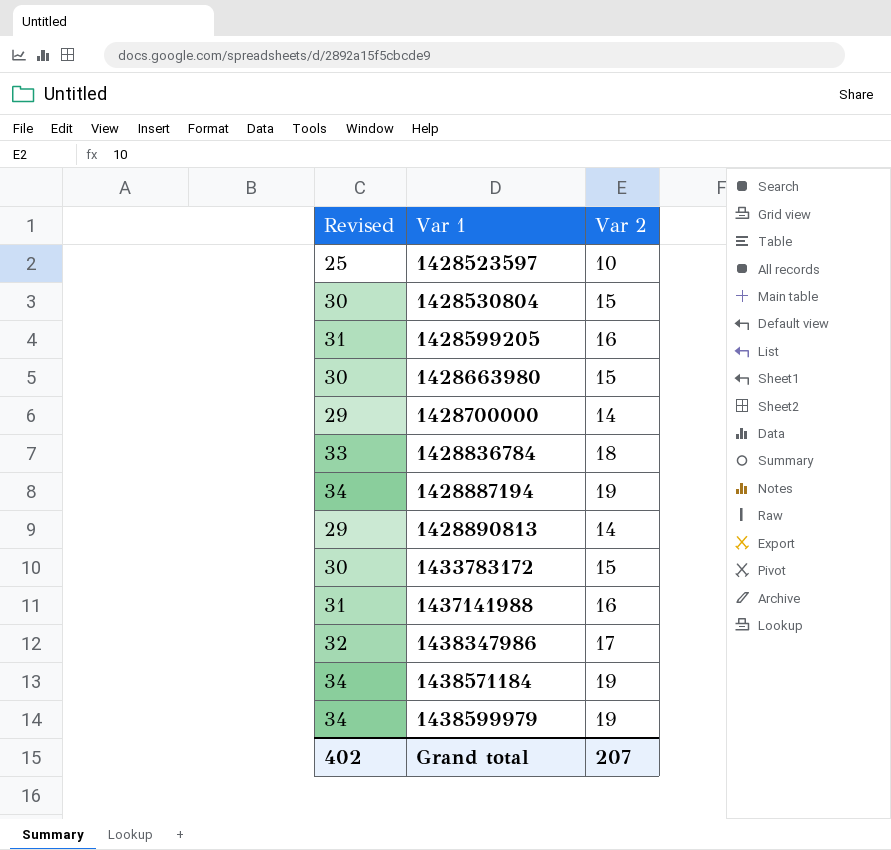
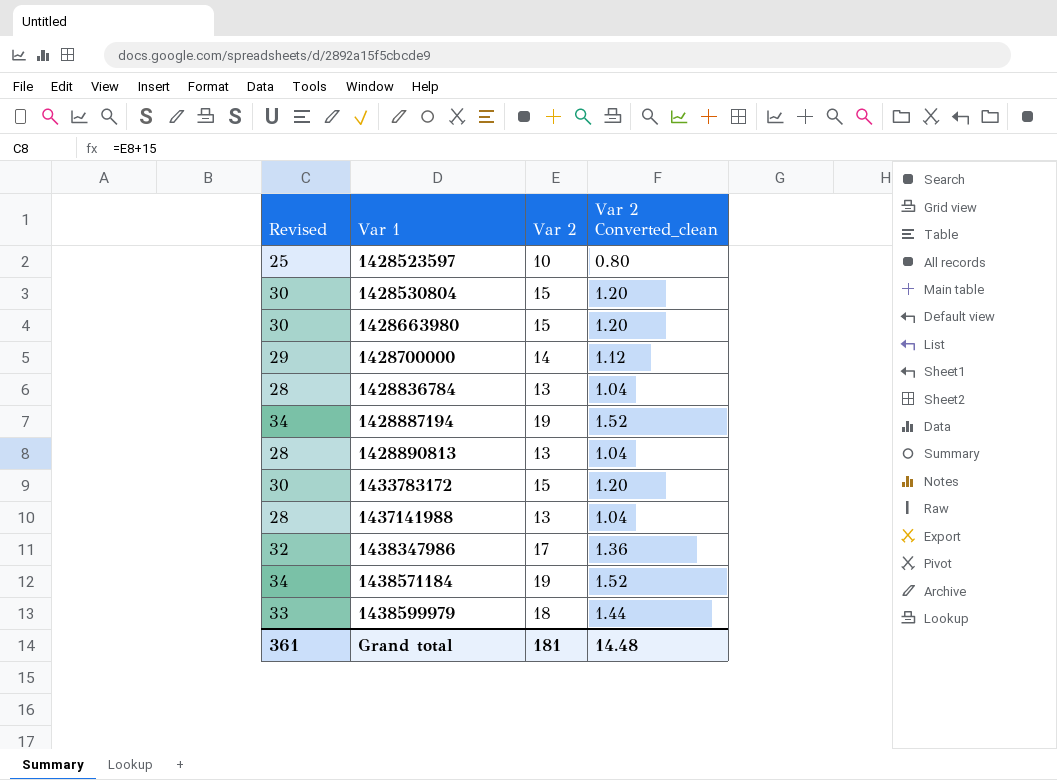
column Var 2 Converted_clean | formula: none -> [Var 2] * 0.08
row 1428599205: 31 | 16 -> none
1428836784 | Revised: 33 -> 28
1428836784 | Var 2: 18 -> 13
1428890813 | Revised: 29 -> 28
1428890813 | Var 2: 14 -> 13
1437141988 | Revised: 31 -> 28
1437141988 | Var 2: 16 -> 13
1438599979 | Revised: 34 -> 33
1438599979 | Var 2: 19 -> 18
Grand total | Revised: 402 -> 361
Grand total | Var 2: 207 -> 181

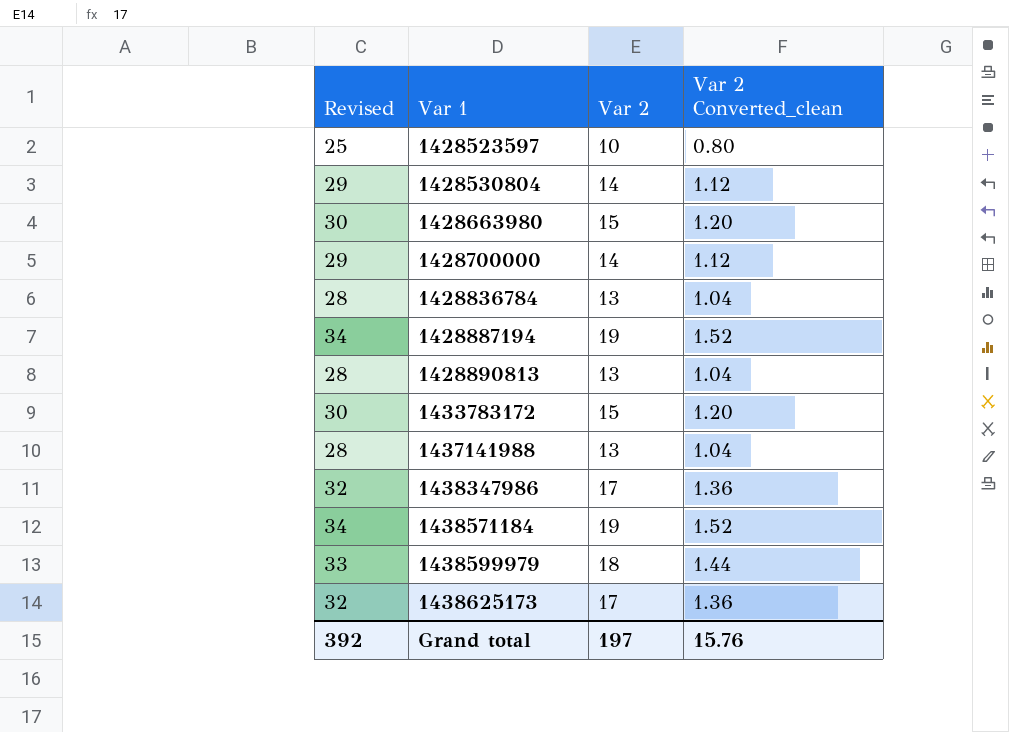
1428530804 | Revised: 30 -> 29
1428530804 | Var 2: 15 -> 14
1428530804 | Var 2 Converted_clean: 1.20 -> 1.12
row 1438625173: none -> 32 | 17 | 1.36
Grand total | Revised: 361 -> 392
Grand total | Var 2: 181 -> 197
Grand total | Var 2 Converted_clean: 14.48 -> 15.76

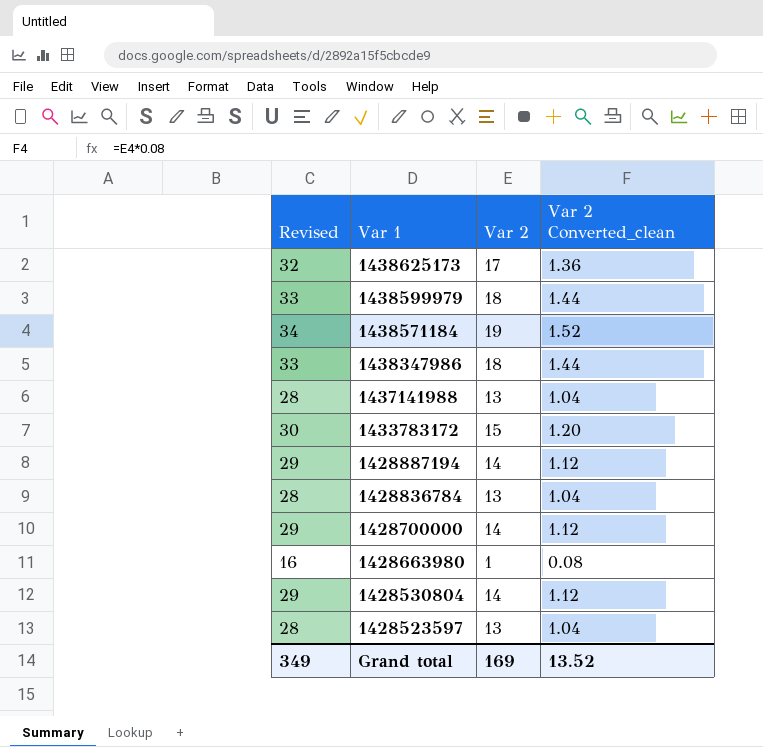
row order: Var 1 ascending -> Var 1 descending
row 1428890813: 28 | 13 | 1.04 -> none
1438347986 | Revised: 32 -> 33
1438347986 | Var 2: 17 -> 18
1438347986 | Var 2 Converted_clean: 1.36 -> 1.44
1428887194 | Revised: 34 -> 29
1428887194 | Var 2: 19 -> 14
1428887194 | Var 2 Converted_clean: 1.52 -> 1.12
1428663980 | Revised: 30 -> 16
1428663980 | Var 2: 15 -> 1
1428663980 | Var 2 Converted_clean: 1.20 -> 0.08
1428523597 | Revised: 25 -> 28
1428523597 | Var 2: 10 -> 13
1428523597 | Var 2 Converted_clean: 0.80 -> 1.04
Grand total | Revised: 392 -> 349
Grand total | Var 2: 197 -> 169
Grand total | Var 2 Converted_clean: 15.76 -> 13.52

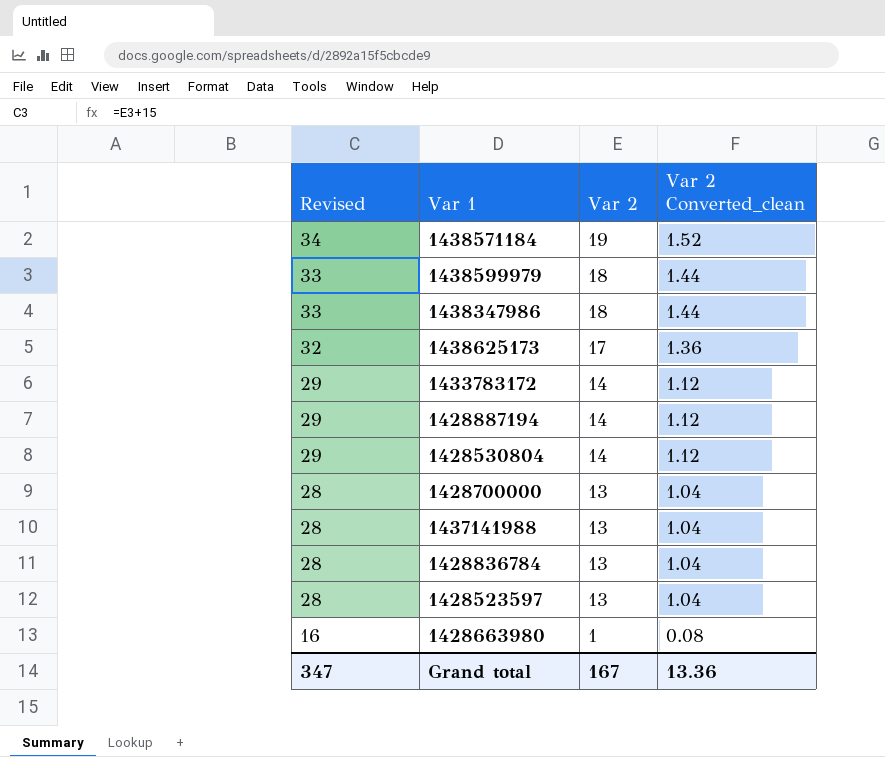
row order: Var 1 descending -> Revised descending
1433783172 | Revised: 30 -> 29
1433783172 | Var 2: 15 -> 14
1433783172 | Var 2 Converted_clean: 1.20 -> 1.12
1428700000 | Revised: 29 -> 28
1428700000 | Var 2: 14 -> 13
1428700000 | Var 2 Converted_clean: 1.12 -> 1.04
Grand total | Revised: 349 -> 347
Grand total | Var 2: 169 -> 167
Grand total | Var 2 Converted_clean: 13.52 -> 13.36

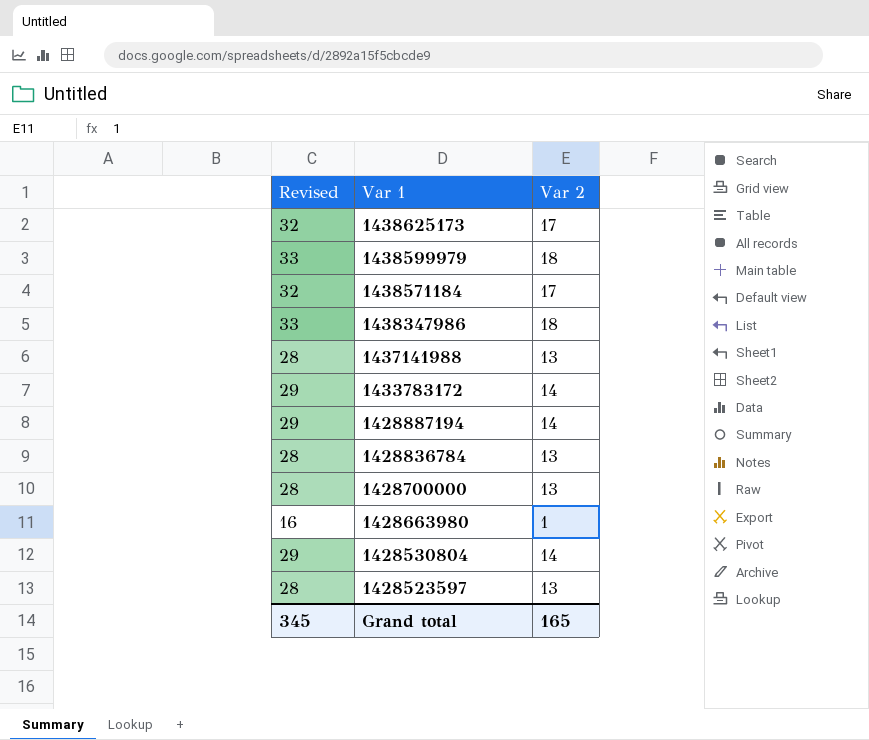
row order: Revised descending -> Var 1 descending
column Var 2 Converted_clean | formula: [Var 2] * 0.08 -> none
1438571184 | Revised: 34 -> 32
1438571184 | Var 2: 19 -> 17
Grand total | Revised: 347 -> 345
Grand total | Var 2: 167 -> 165

